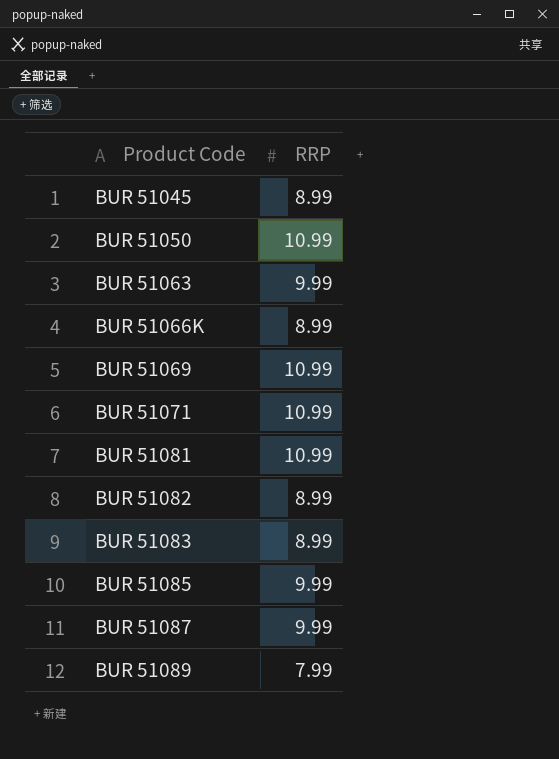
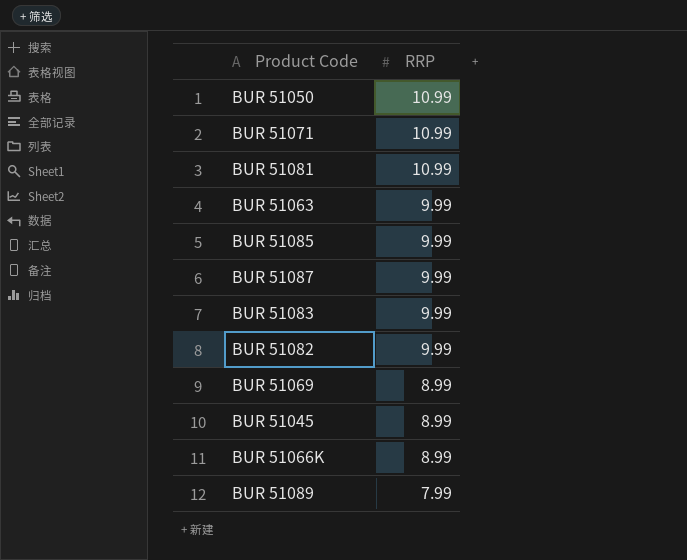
row order: Product Code ascending -> RRP descending
BUR 51083 | RRP: 8.99 -> 9.99
BUR 51082 | RRP: 8.99 -> 9.99
BUR 51069 | RRP: 10.99 -> 8.99

